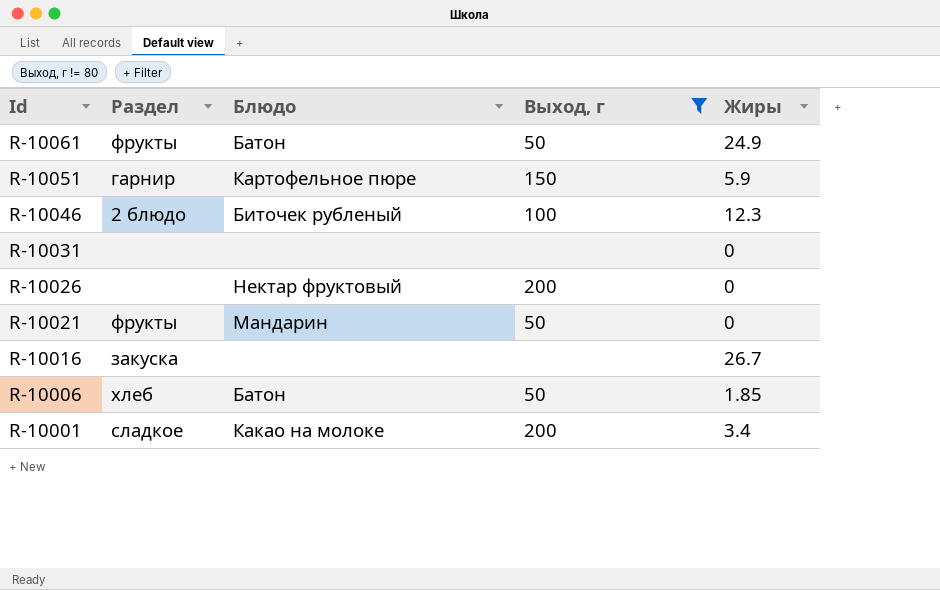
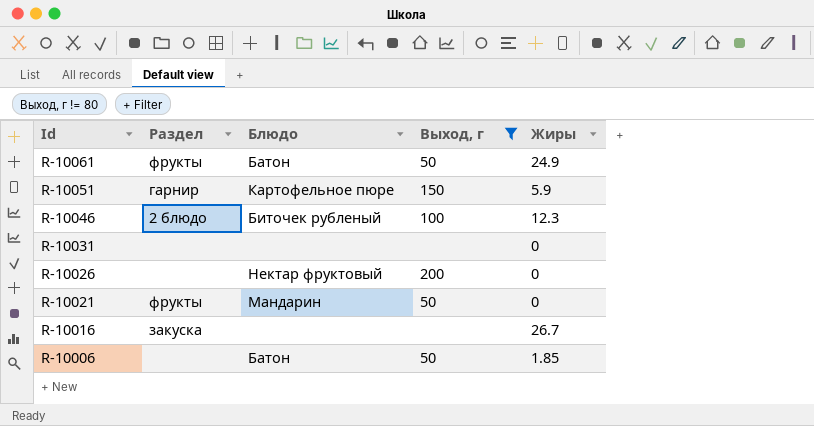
row R-10001: сладкое | Какао на молоке | 200 | 3.4 -> none
R-10006 | Раздел: хлеб -> none

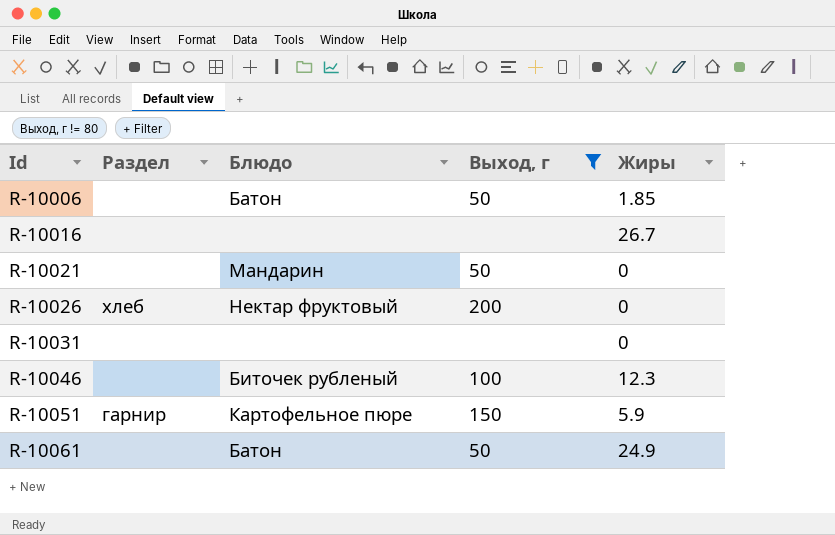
row order: Id descending -> Id ascending
R-10016 | Раздел: закуска -> none
R-10021 | Раздел: фрукты -> none
R-10026 | Раздел: none -> хлеб
R-10046 | Раздел: 2 блюдо -> none
R-10061 | Раздел: фрукты -> none

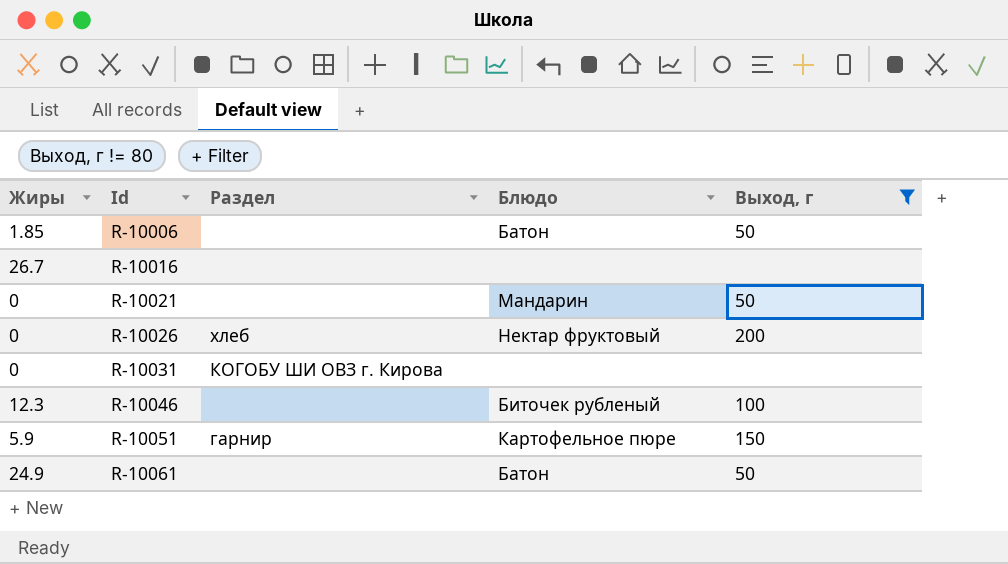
column Жиры | position: 5 -> 1
R-10031 | Раздел: none -> КОГОБУ ШИ ОВЗ г. Кирова

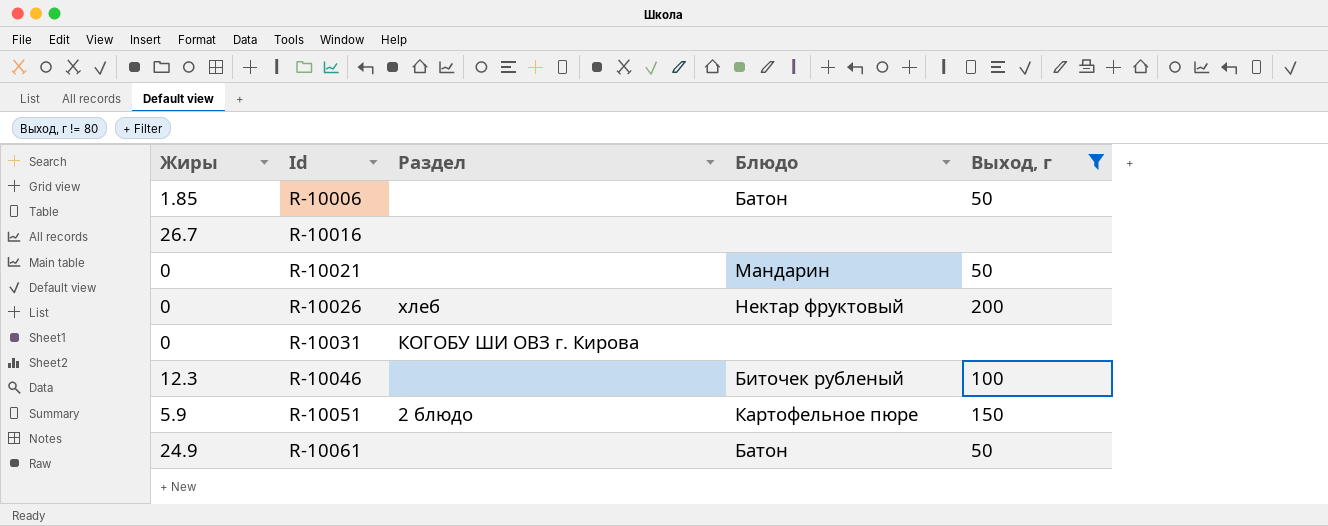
R-10051 | Раздел: гарнир -> 2 блюдо

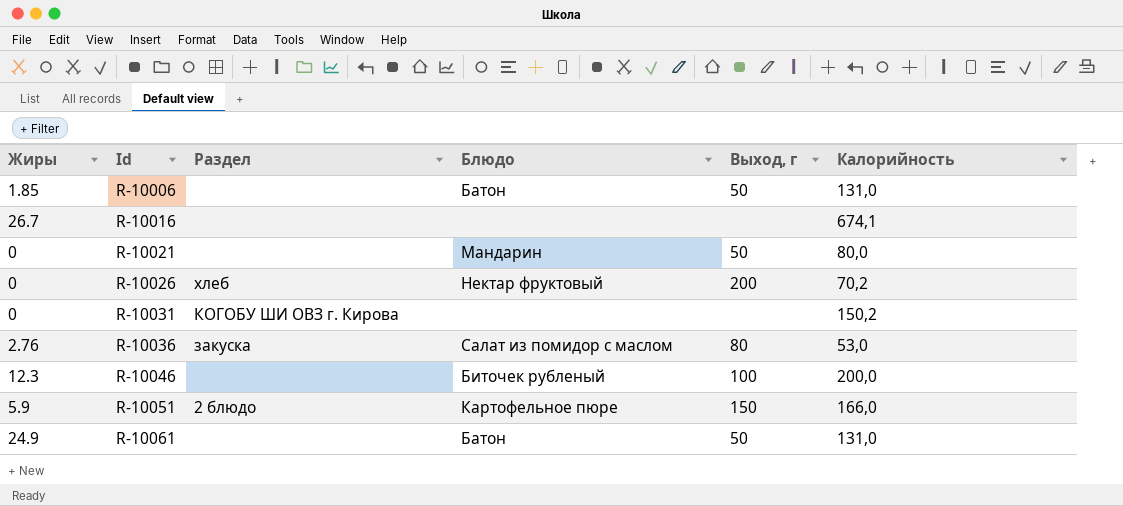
filter: Выход, г != 80 -> none
column Калорийность | position: none -> 6

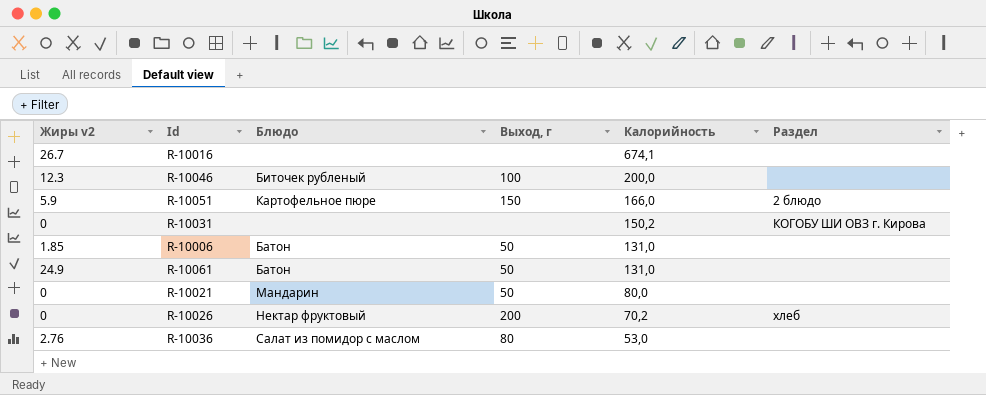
row order: Id ascending -> Калорийность descending
column name: Жиры -> Жиры v2
column Раздел | position: 3 -> 6
R-10036 | Раздел: закуска -> none

